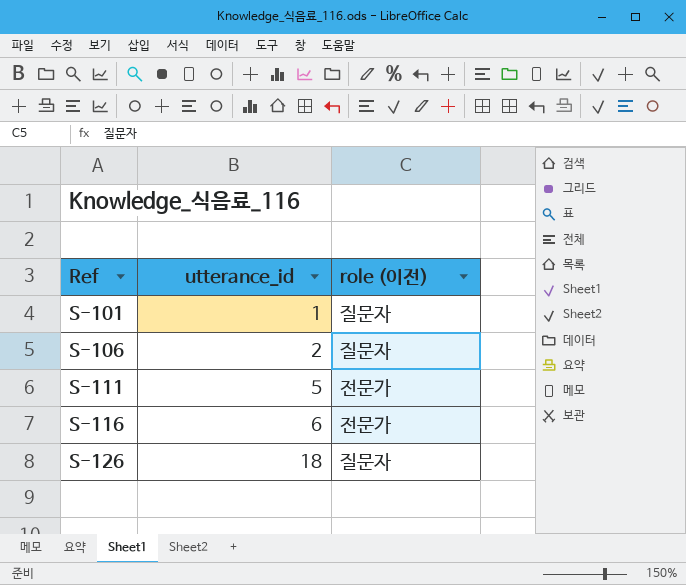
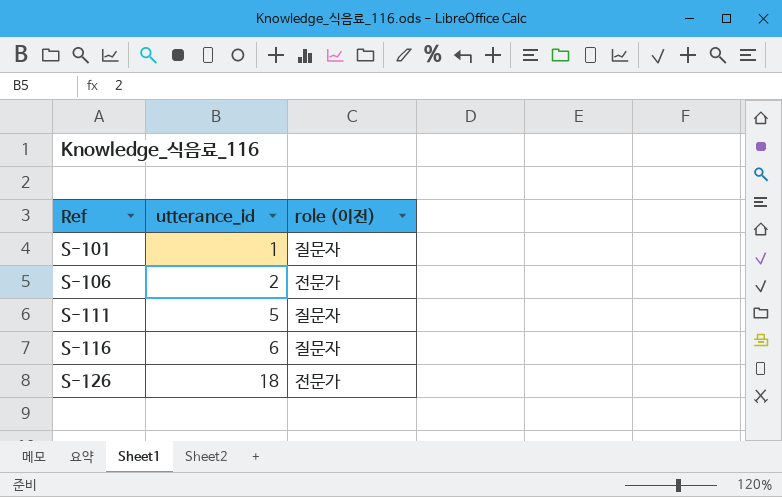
S-106 | role (이전): 질문자 -> 전문가
S-111 | role (이전): 전문가 -> 질문자
S-116 | role (이전): 전문가 -> 질문자
S-126 | role (이전): 질문자 -> 전문가

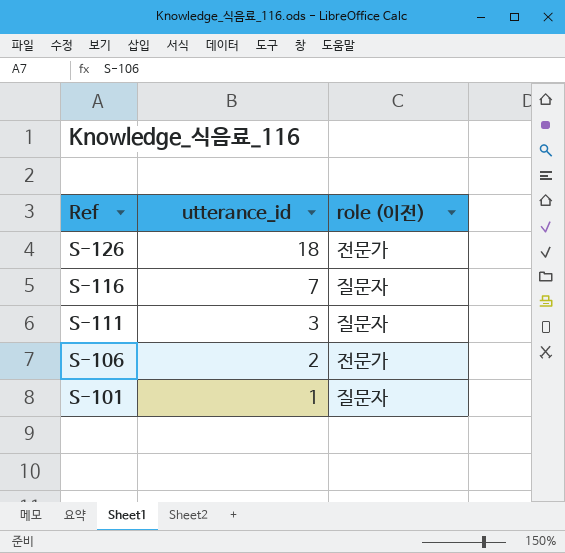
row order: Ref ascending -> Ref descending
S-116 | utterance_id: 6 -> 7
S-111 | utterance_id: 5 -> 3

